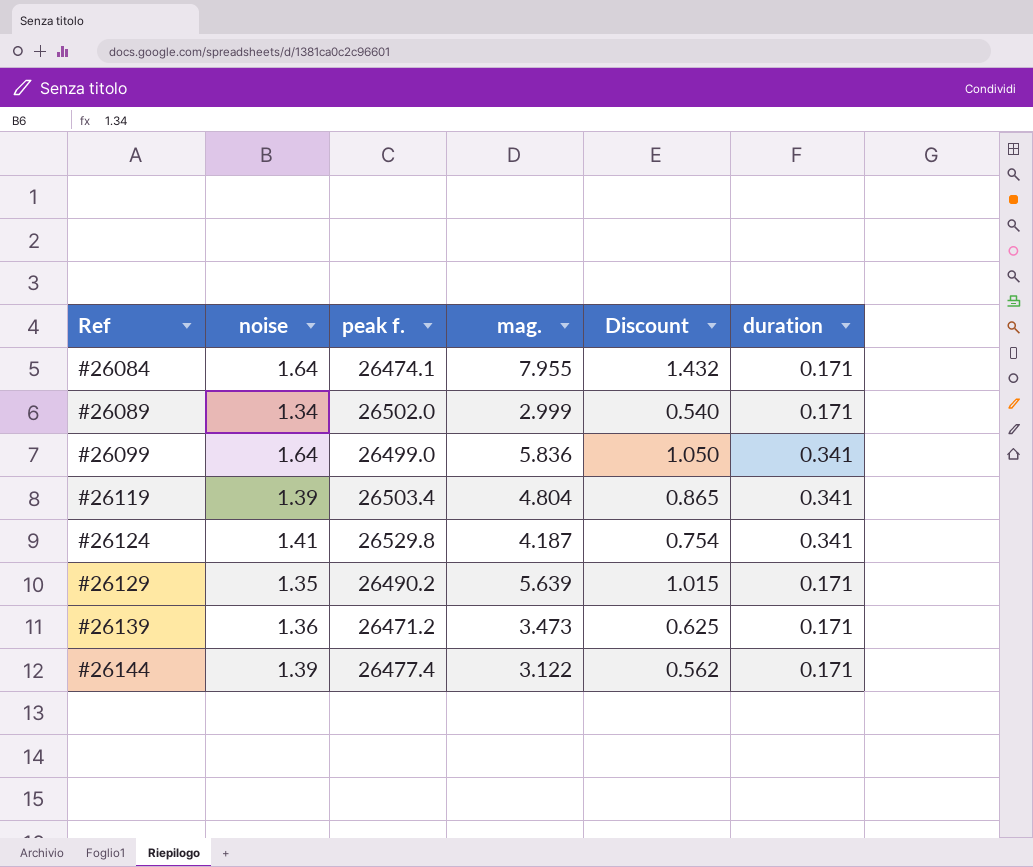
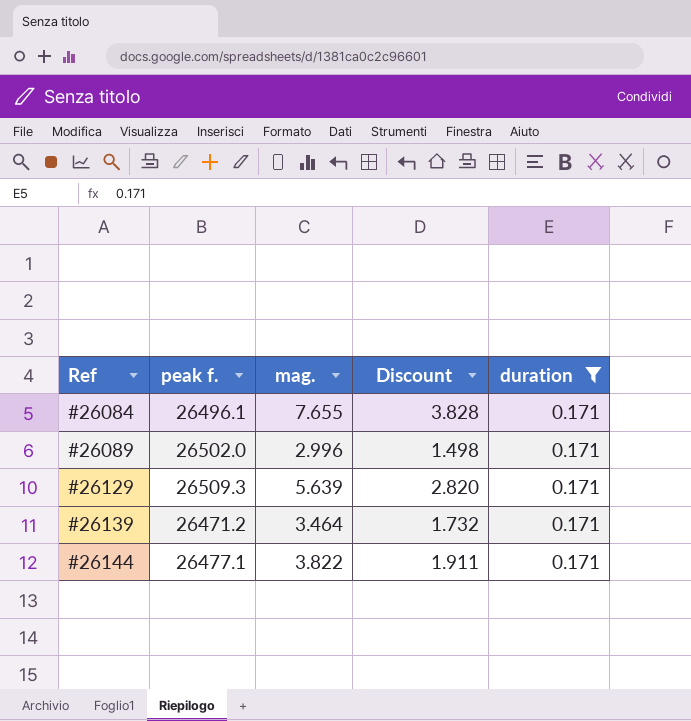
filter: none -> duration = 0.171
column noise | position: 2 -> none
column Discount | formula: [mag.] * 0.18 -> [mag.] * 0.5
#26084 | peak f.: 26474.1 -> 26496.1
#26084 | mag.: 7.955 -> 7.655
#26089 | mag.: 2.999 -> 2.996
#26129 | peak f.: 26490.2 -> 26509.3
#26139 | mag.: 3.473 -> 3.464
#26144 | peak f.: 26477.4 -> 26477.1
#26144 | mag.: 3.122 -> 3.822

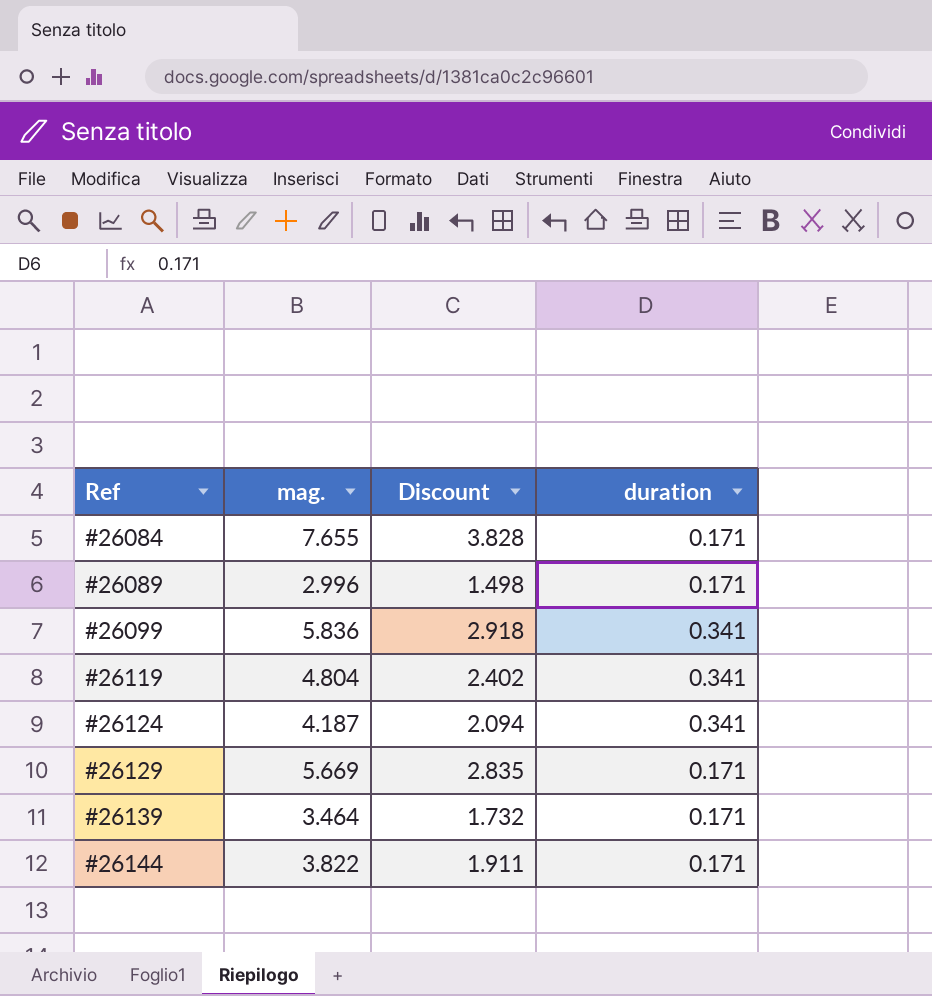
filter: duration = 0.171 -> none
column peak f. | position: 2 -> none
#26129 | mag.: 5.639 -> 5.669
#26129 | Discount: 2.820 -> 2.835

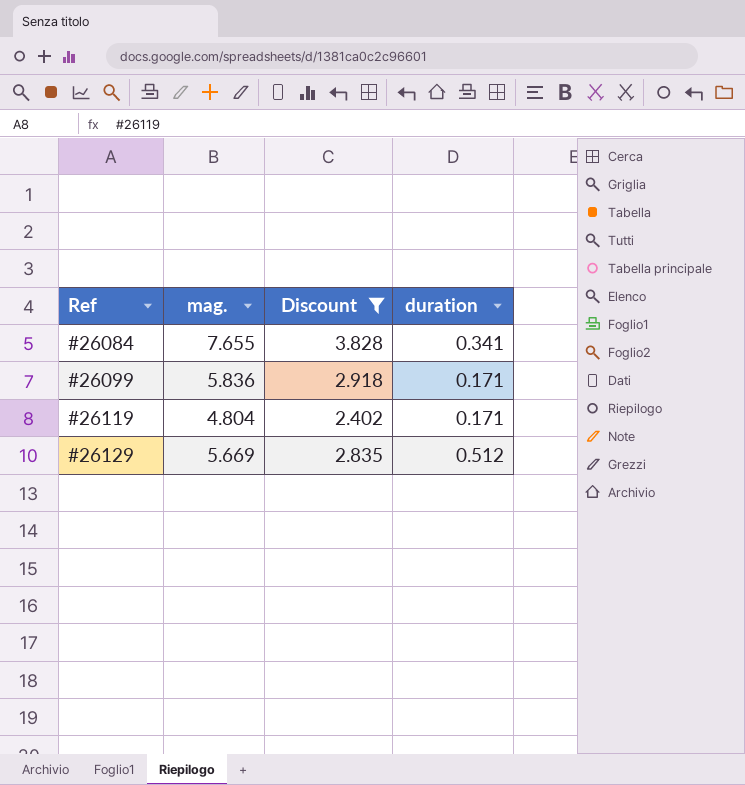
filter: none -> Discount >= 2.402
#26084 | duration: 0.171 -> 0.341
#26099 | duration: 0.341 -> 0.171
#26119 | duration: 0.341 -> 0.171
#26129 | duration: 0.171 -> 0.512

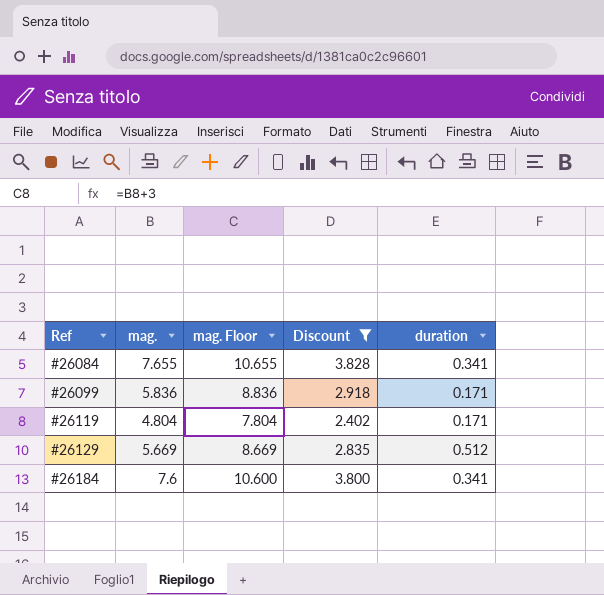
column mag. Floor | formula: none -> [mag.] + 3
row #26184: none -> 7.6 | 10.600 | 3.800 | 0.341

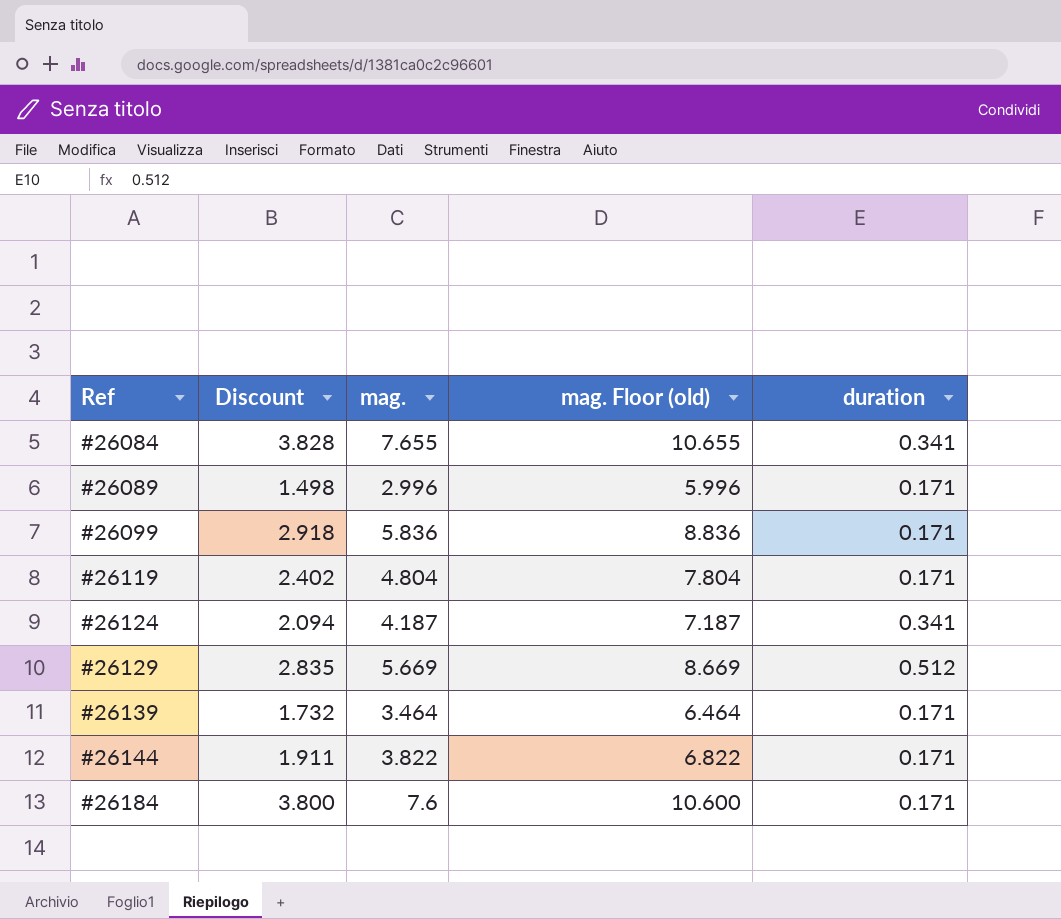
filter: Discount >= 2.402 -> none
column Discount | position: 4 -> 2
column name: mag. Floor -> mag. Floor (old)
#26184 | duration: 0.341 -> 0.171

